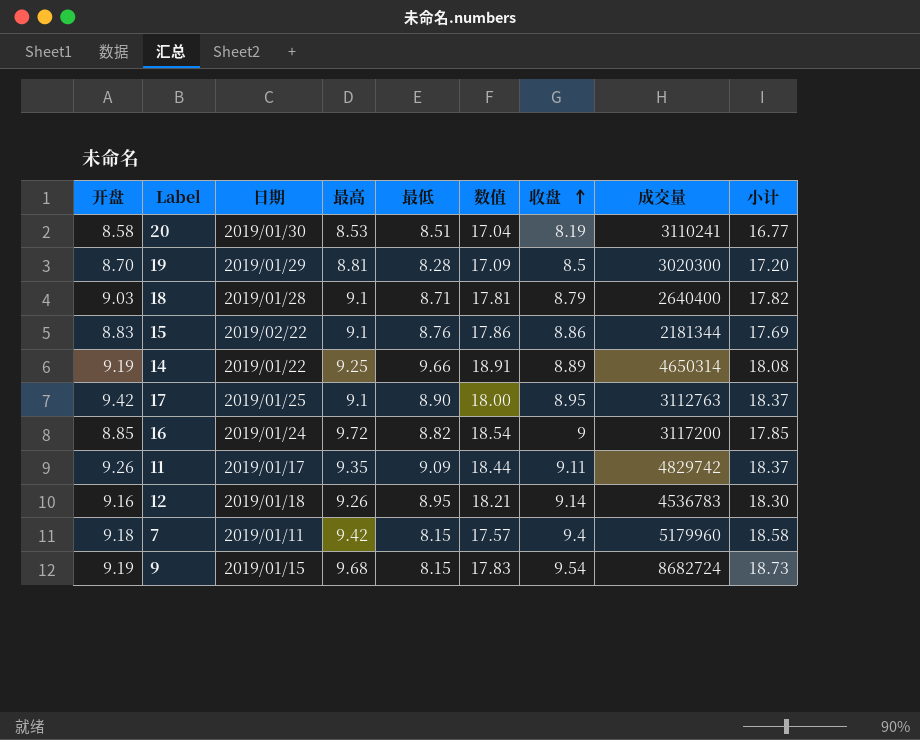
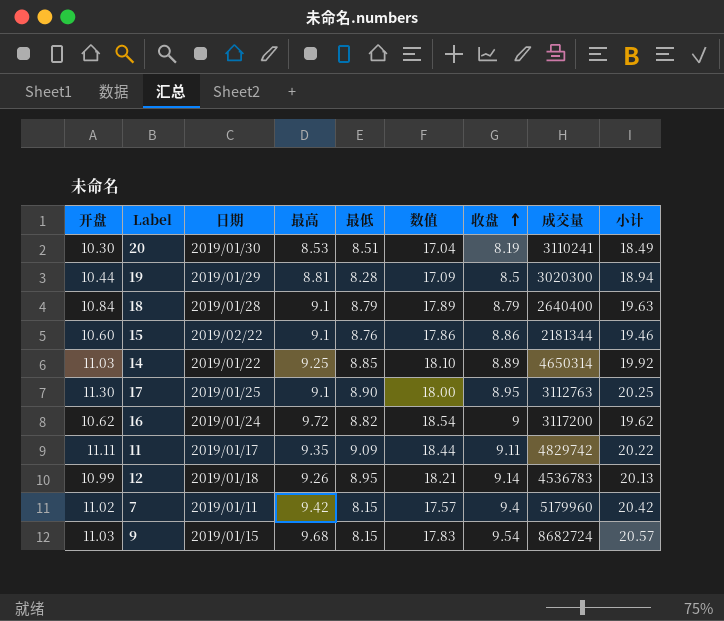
20 | 开盘: 8.58 -> 10.30
20 | 小计: 16.77 -> 18.49
19 | 开盘: 8.70 -> 10.44
19 | 小计: 17.20 -> 18.94
18 | 开盘: 9.03 -> 10.84
18 | 最低: 8.71 -> 8.79
18 | 数值: 17.81 -> 17.89
18 | 小计: 17.82 -> 19.63
15 | 开盘: 8.83 -> 10.60
15 | 小计: 17.69 -> 19.46
14 | 开盘: 9.19 -> 11.03
14 | 最低: 9.66 -> 8.85
14 | 数值: 18.91 -> 18.10
14 | 小计: 18.08 -> 19.92
17 | 开盘: 9.42 -> 11.30
17 | 小计: 18.37 -> 20.25
16 | 开盘: 8.85 -> 10.62
16 | 小计: 17.85 -> 19.62
11 | 开盘: 9.26 -> 11.11
11 | 小计: 18.37 -> 20.22
12 | 开盘: 9.16 -> 10.99
12 | 小计: 18.30 -> 20.13
7 | 开盘: 9.18 -> 11.02
7 | 小计: 18.58 -> 20.42
9 | 开盘: 9.19 -> 11.03
9 | 小计: 18.73 -> 20.57

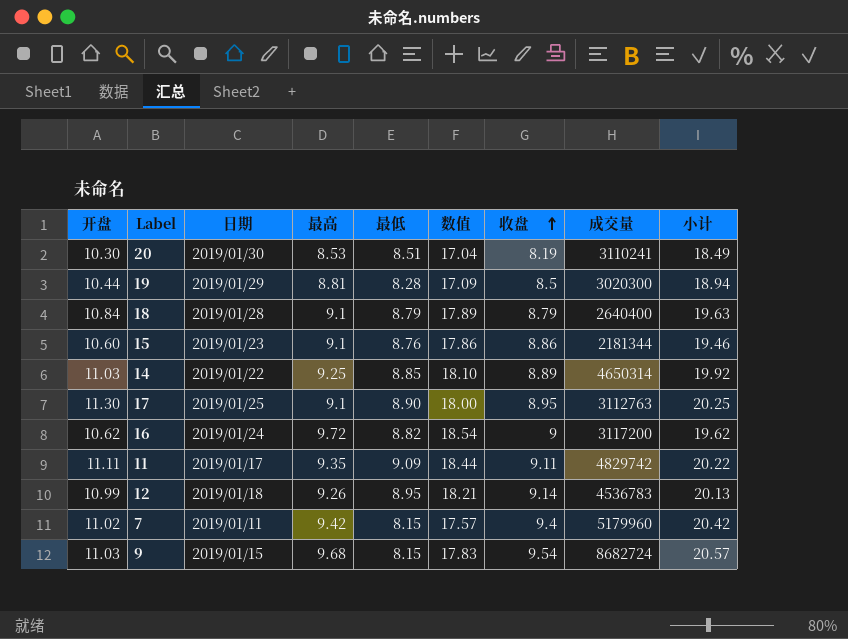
15 | 日期: 2019/02/22 -> 2019/01/23

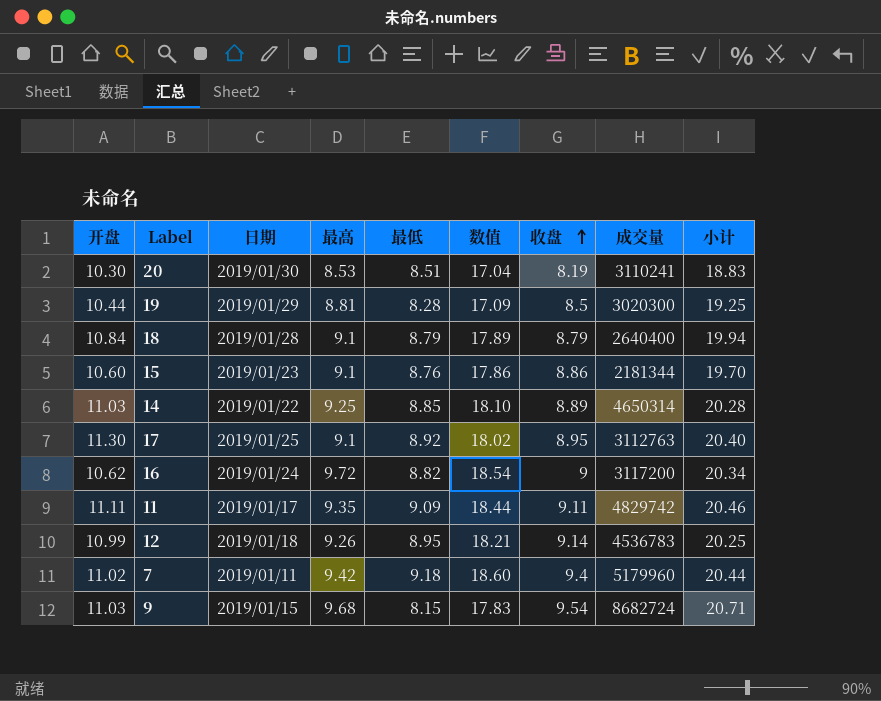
column 小计 | formula: [开盘] + [收盘] -> [开盘] + [最高]
17 | 最低: 8.90 -> 8.92
17 | 数值: 18.00 -> 18.02
7 | 最低: 8.15 -> 9.18
7 | 数值: 17.57 -> 18.60

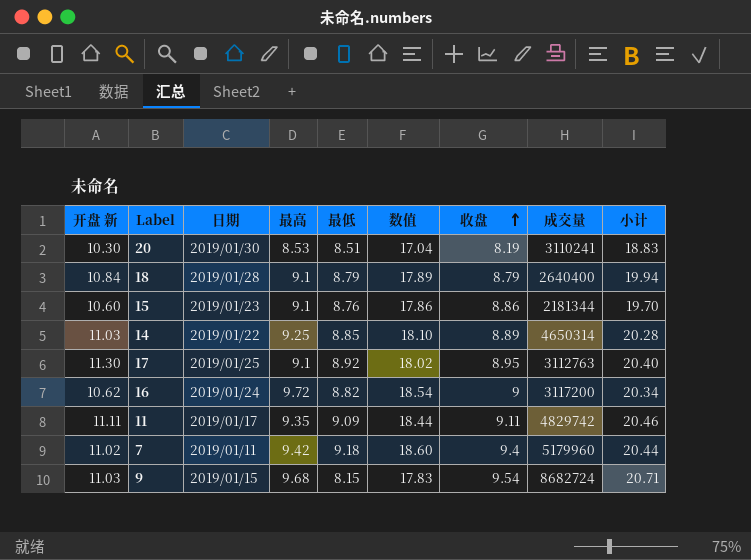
column name: 开盘 -> 开盘 新
row 19: 10.44 | 2019/01/29 | 8.81 | 8.28 | 17.09 | 8.5 | 3020300 | 19.25 -> none
row 12: 10.99 | 2019/01/18 | 9.26 | 8.95 | 18.21 | 9.14 | 4536783 | 20.25 -> none

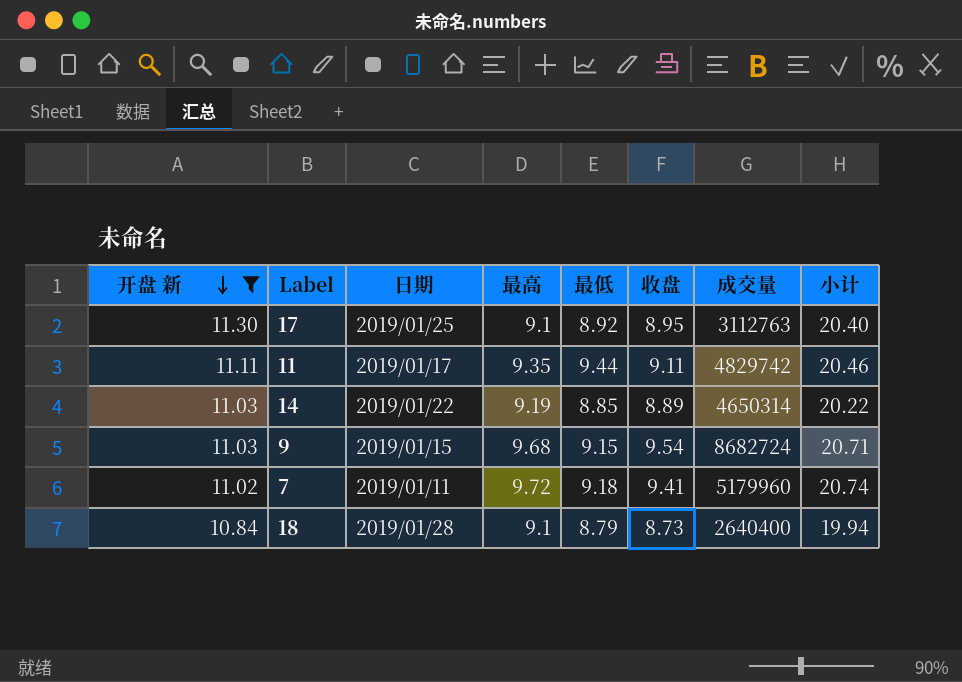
filter: none -> 开盘 新 >= 10.84
row order: 收盘 ascending -> 开盘 新 descending
column 数值 | formula: [最高] + [最低] -> none
11 | 最低: 9.09 -> 9.44
14 | 最高: 9.25 -> 9.19
14 | 小计: 20.28 -> 20.22
9 | 最低: 8.15 -> 9.15
7 | 最高: 9.42 -> 9.72
7 | 收盘: 9.4 -> 9.41
7 | 小计: 20.44 -> 20.74
18 | 收盘: 8.79 -> 8.73

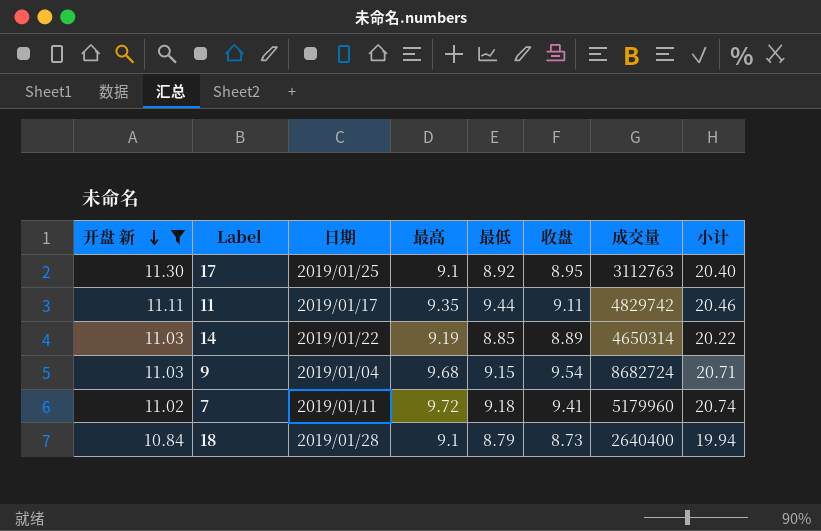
9 | 日期: 2019/01/15 -> 2019/01/04

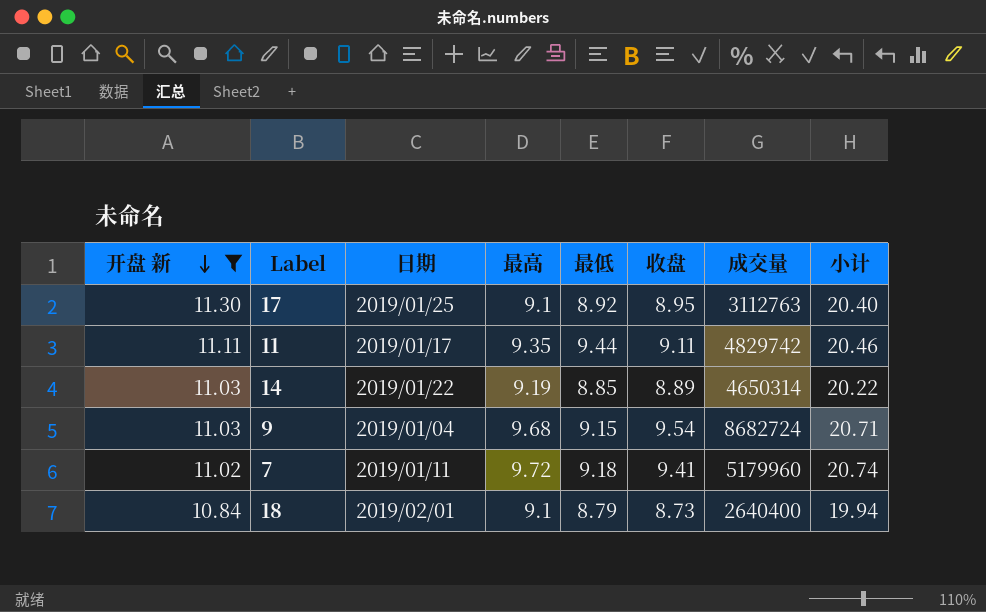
18 | 日期: 2019/01/28 -> 2019/02/01

